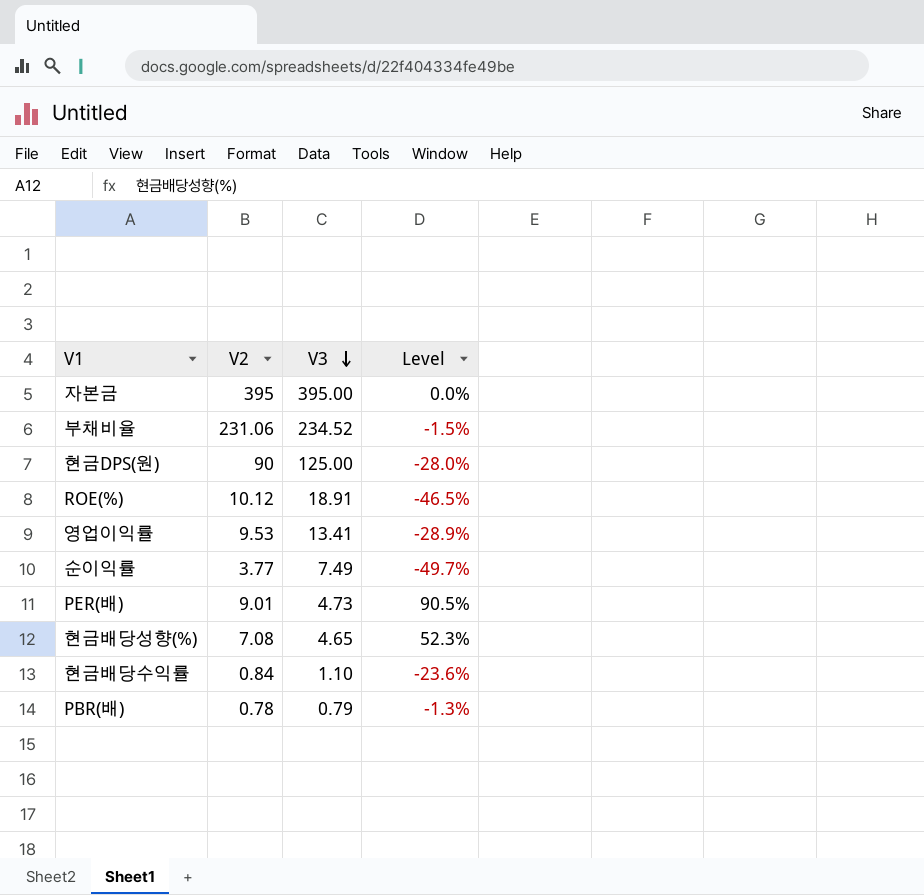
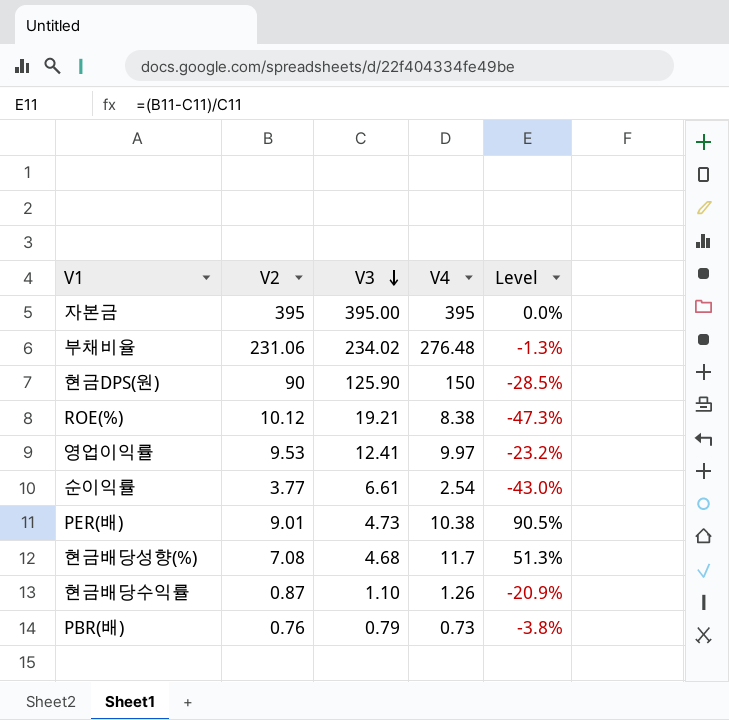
column V4 | position: none -> 4
부채비율 | V3: 234.52 -> 234.02
부채비율 | Level: -1.5% -> -1.3%
현금DPS(원) | V3: 125.00 -> 125.90
현금DPS(원) | Level: -28.0% -> -28.5%
ROE(%) | V3: 18.91 -> 19.21
ROE(%) | Level: -46.5% -> -47.3%
영업이익률 | V3: 13.41 -> 12.41
영업이익률 | Level: -28.9% -> -23.2%
순이익률 | V3: 7.49 -> 6.61
순이익률 | Level: -49.7% -> -43.0%
현금배당성향(%) | V3: 4.65 -> 4.68
현금배당성향(%) | Level: 52.3% -> 51.3%
현금배당수익률 | V2: 0.84 -> 0.87
현금배당수익률 | Level: -23.6% -> -20.9%
PBR(배) | V2: 0.78 -> 0.76
PBR(배) | Level: -1.3% -> -3.8%

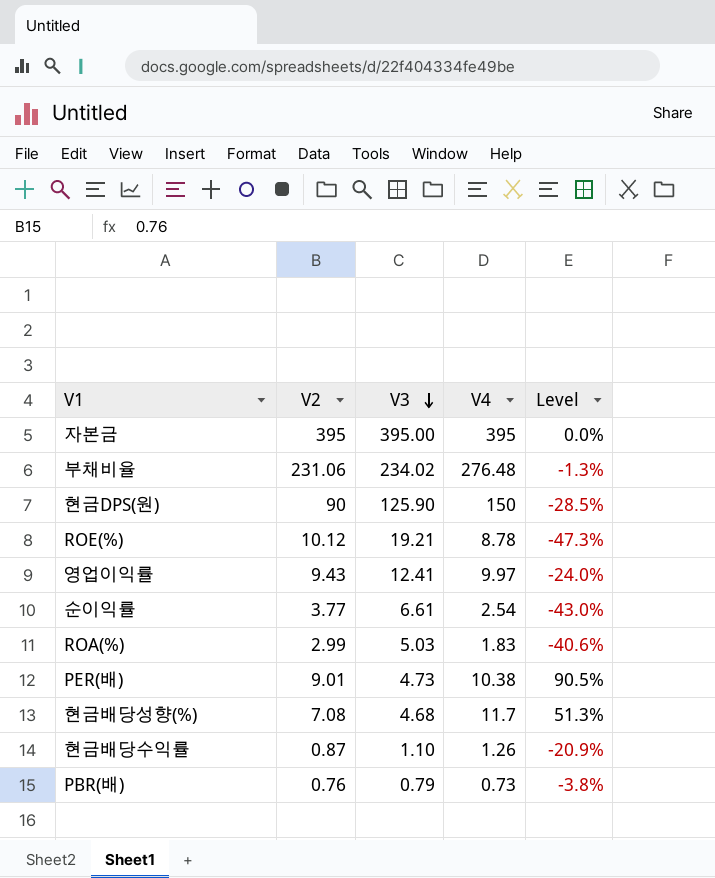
ROE(%) | V4: 8.38 -> 8.78
영업이익률 | V2: 9.53 -> 9.43
영업이익률 | Level: -23.2% -> -24.0%
row ROA(%): none -> 2.99 | 5.03 | 1.83 | -40.6%

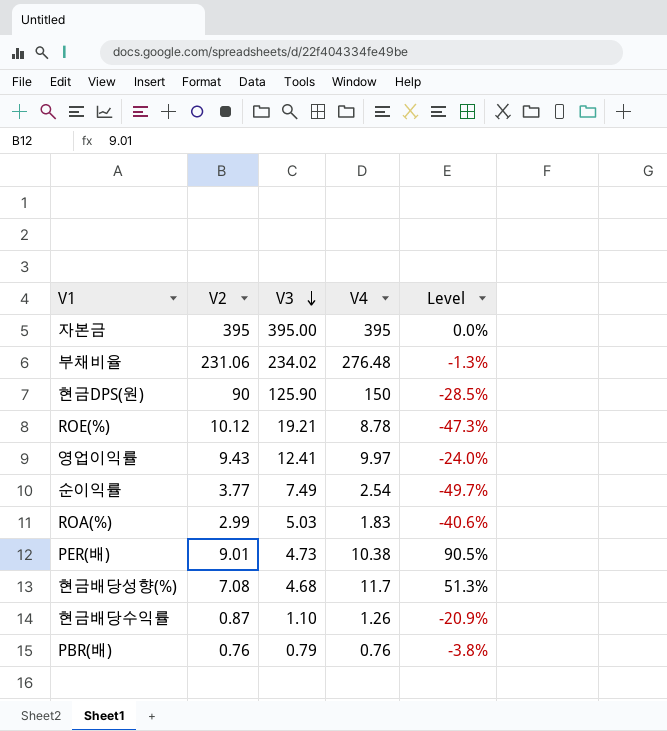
순이익률 | V3: 6.61 -> 7.49
순이익률 | Level: -43.0% -> -49.7%
PBR(배) | V4: 0.73 -> 0.76

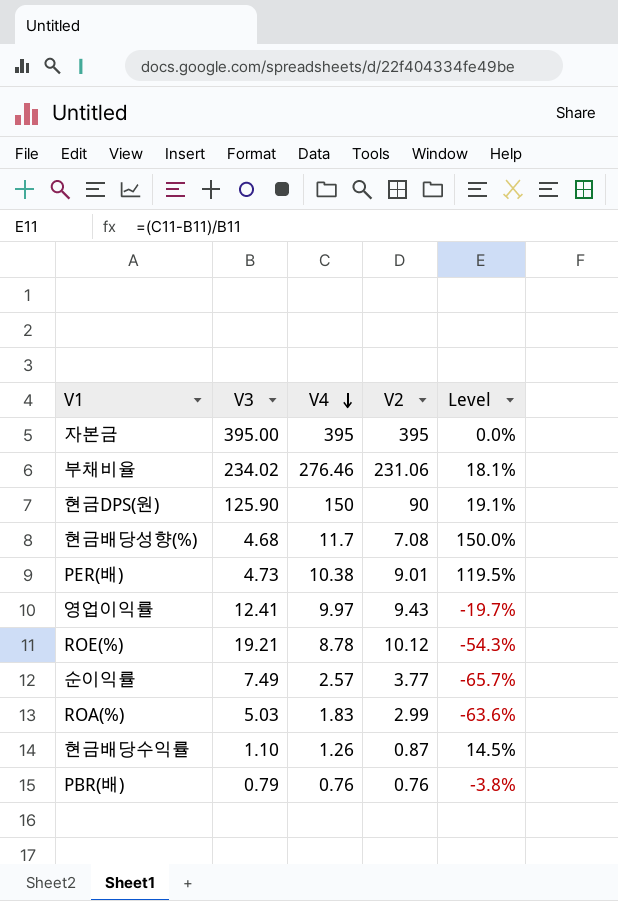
row order: V3 descending -> V4 descending
column V2 | position: 2 -> 4
column Level | formula: ([V2] - [V3]) / [V3] -> ([V4] - [V3]) / [V3]
부채비율 | V4: 276.48 -> 276.46
순이익률 | V4: 2.54 -> 2.57

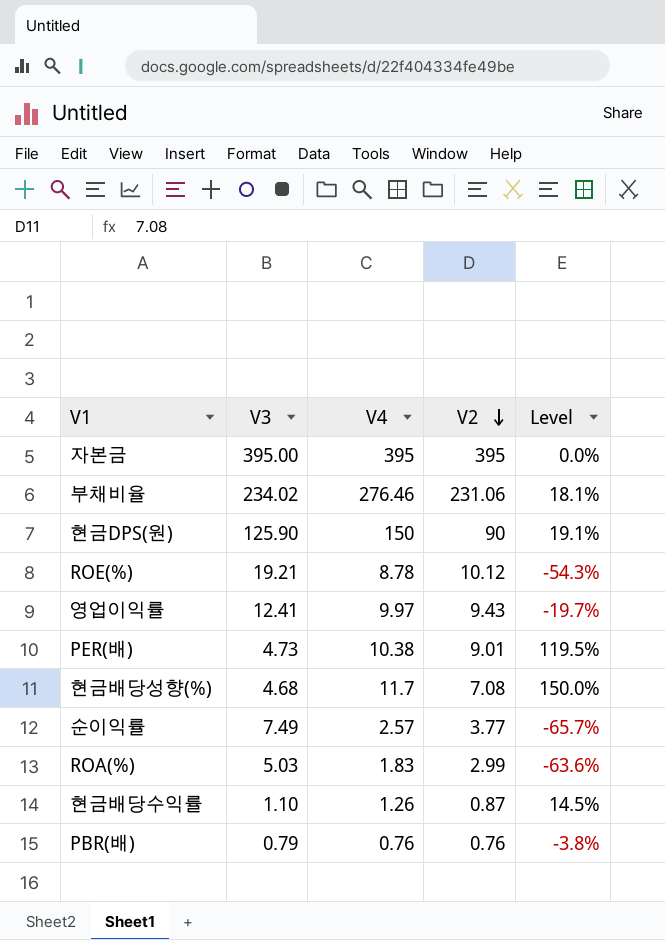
row order: V4 descending -> V2 descending

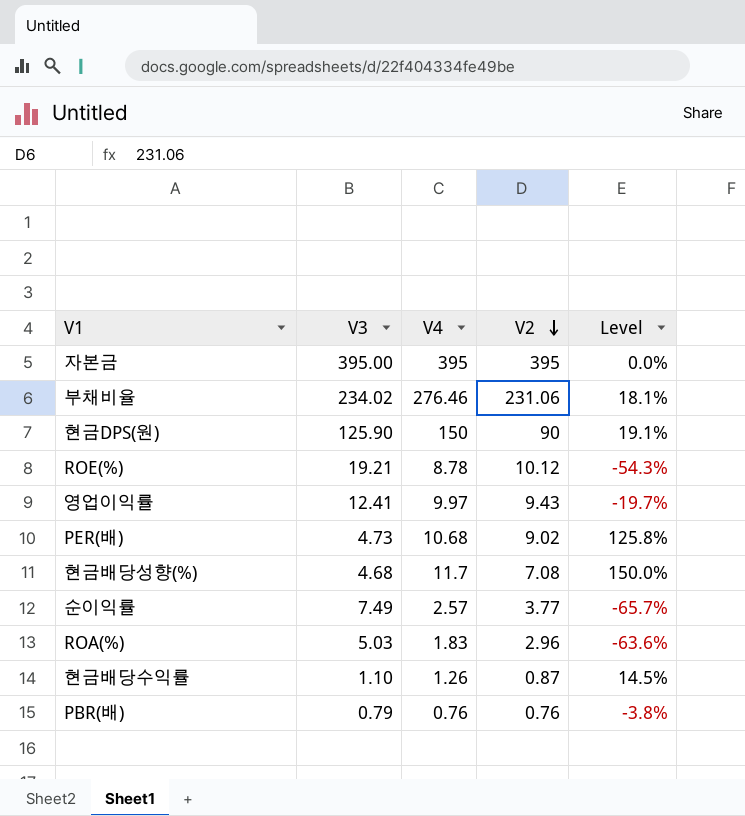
PER(배) | V4: 10.38 -> 10.68
PER(배) | V2: 9.01 -> 9.02
PER(배) | Level: 119.5% -> 125.8%
ROA(%) | V2: 2.99 -> 2.96

